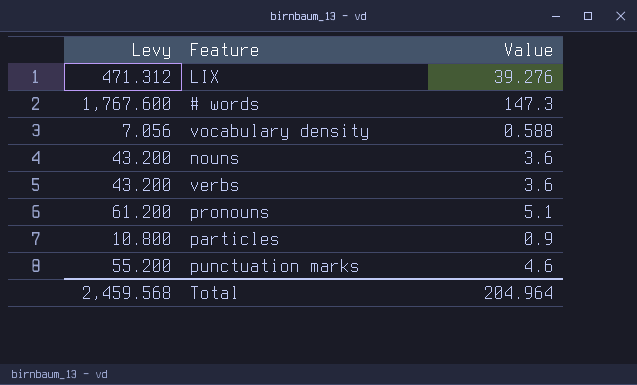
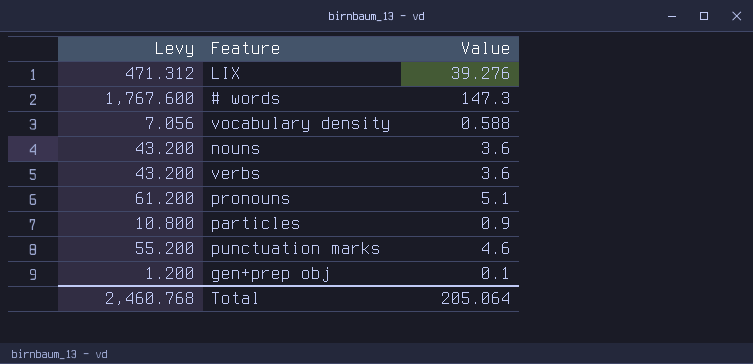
row gen+prep obj: none -> 1.200 | 0.1
Total | Levy: 2,459.568 -> 2,460.768
Total | Value: 204.964 -> 205.064

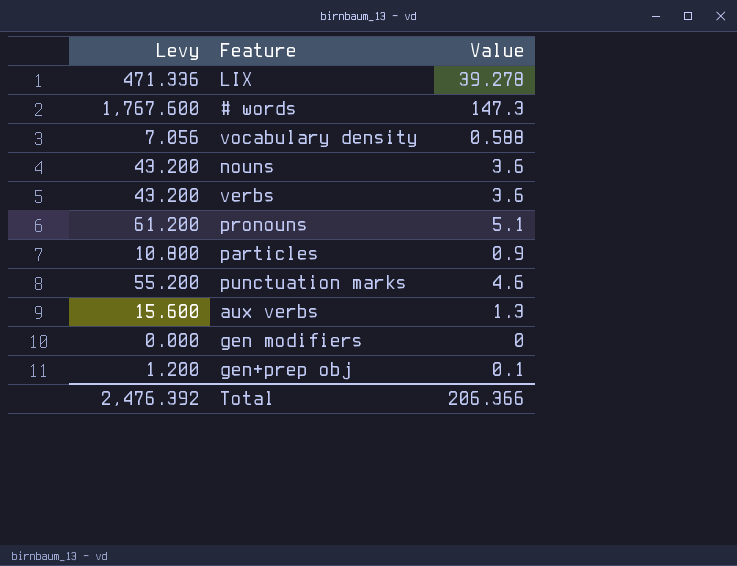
LIX | Levy: 471.312 -> 471.336
LIX | Value: 39.276 -> 39.278
row aux verbs: none -> 15.600 | 1.3
row gen modifiers: none -> 0.000 | 0
Total | Levy: 2,460.768 -> 2,476.392
Total | Value: 205.064 -> 206.366

